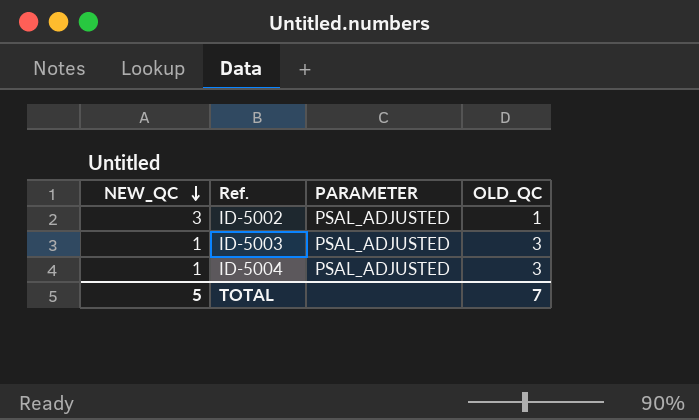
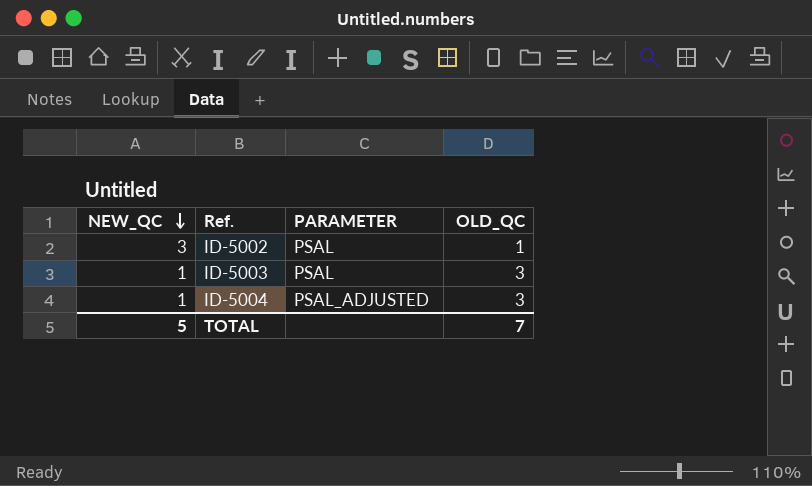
ID-5002 | PARAMETER: PSAL_ADJUSTED -> PSAL
ID-5003 | PARAMETER: PSAL_ADJUSTED -> PSAL

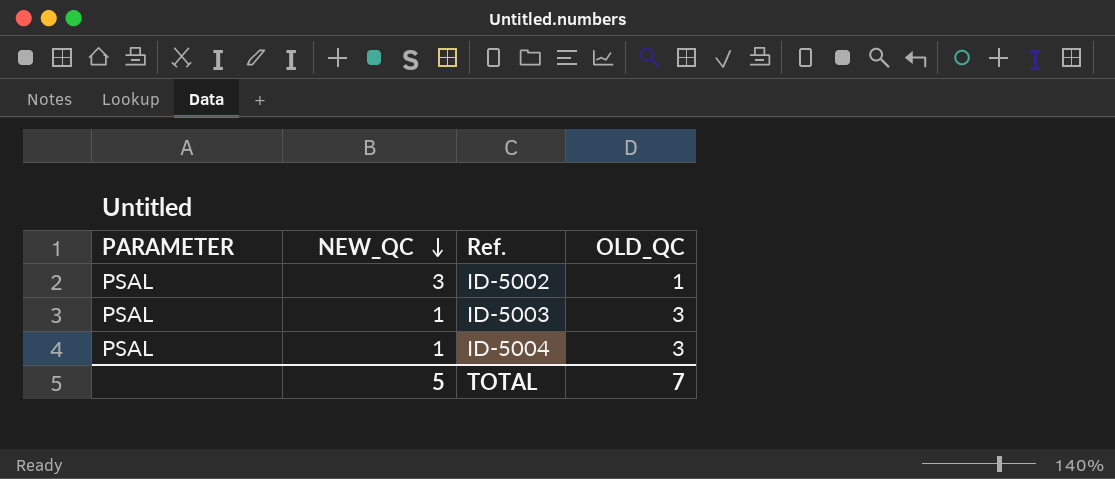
column PARAMETER | position: 3 -> 1
ID-5004 | PARAMETER: PSAL_ADJUSTED -> PSAL

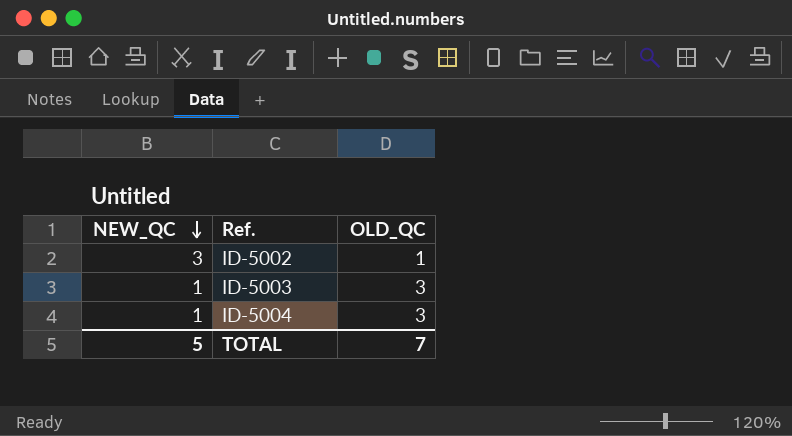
column PARAMETER | position: 1 -> none

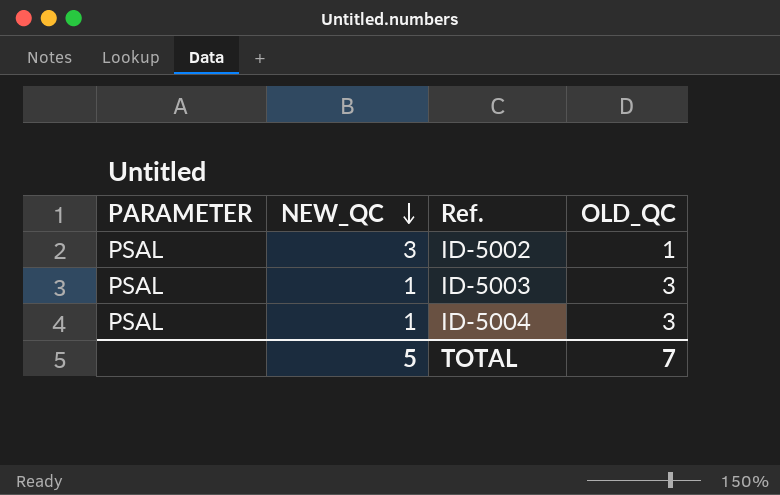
column PARAMETER | position: none -> 1

